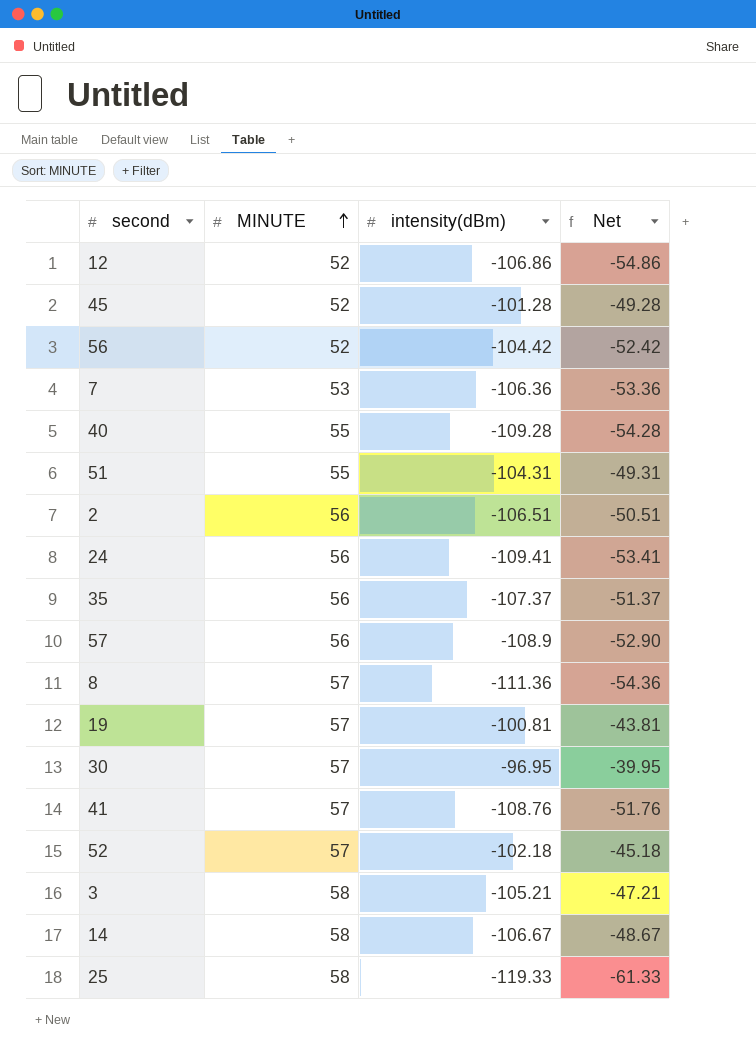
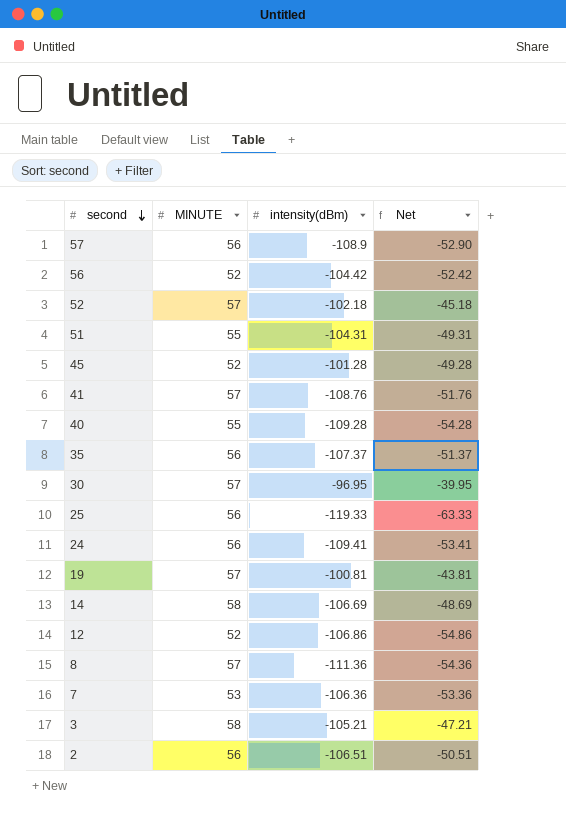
row order: MINUTE ascending -> second descending
25 | MINUTE: 58 -> 56
25 | Net: -61.33 -> -63.33
14 | intensity(dBm): -106.67 -> -106.69
14 | Net: -48.67 -> -48.69

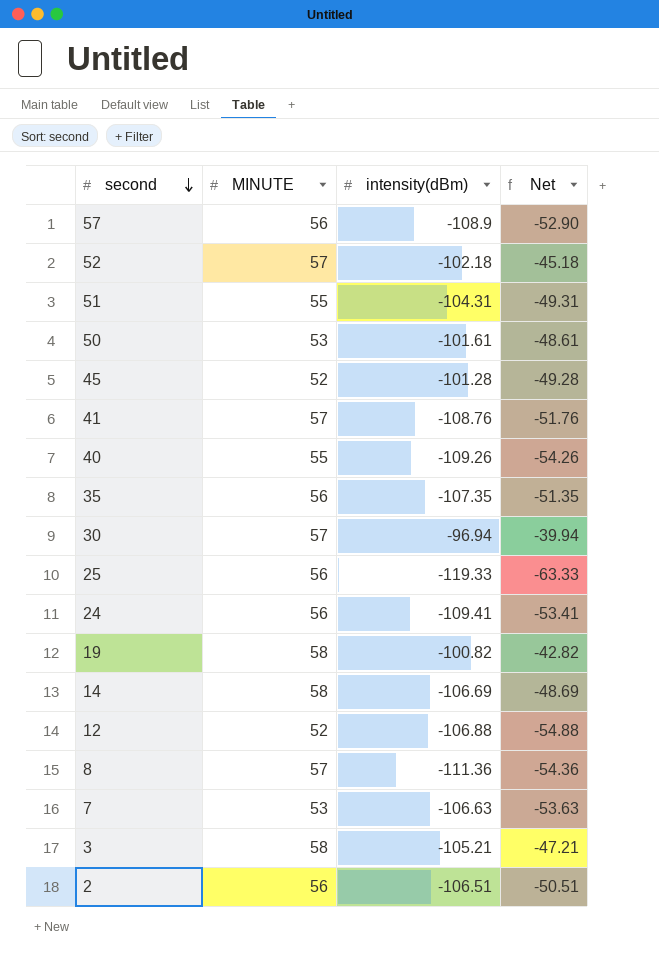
row 56: 52 | -104.42 | -52.42 -> none
row 50: none -> 53 | -101.61 | -48.61
40 | intensity(dBm): -109.28 -> -109.26
40 | Net: -54.28 -> -54.26
35 | intensity(dBm): -107.37 -> -107.35
35 | Net: -51.37 -> -51.35
30 | intensity(dBm): -96.95 -> -96.94
30 | Net: -39.95 -> -39.94
19 | MINUTE: 57 -> 58
19 | intensity(dBm): -100.81 -> -100.82
19 | Net: -43.81 -> -42.82
12 | intensity(dBm): -106.86 -> -106.88
12 | Net: -54.86 -> -54.88
7 | intensity(dBm): -106.36 -> -106.63
7 | Net: -53.36 -> -53.63

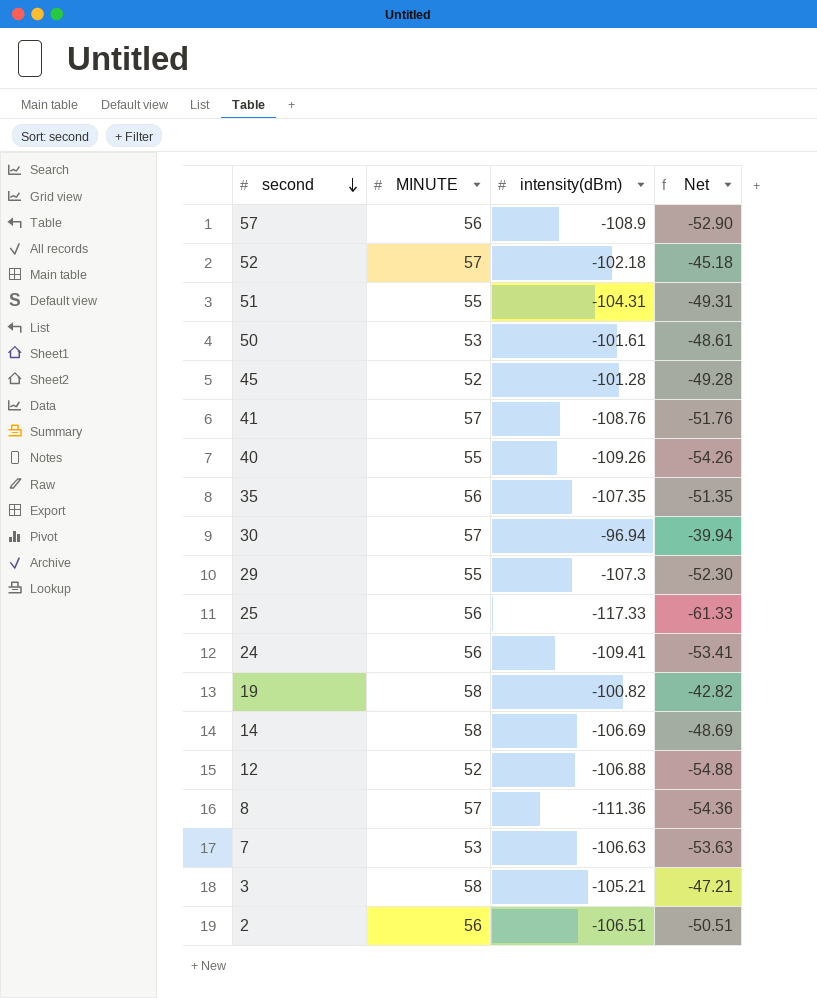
row 29: none -> 55 | -107.3 | -52.30
25 | intensity(dBm): -119.33 -> -117.33
25 | Net: -63.33 -> -61.33

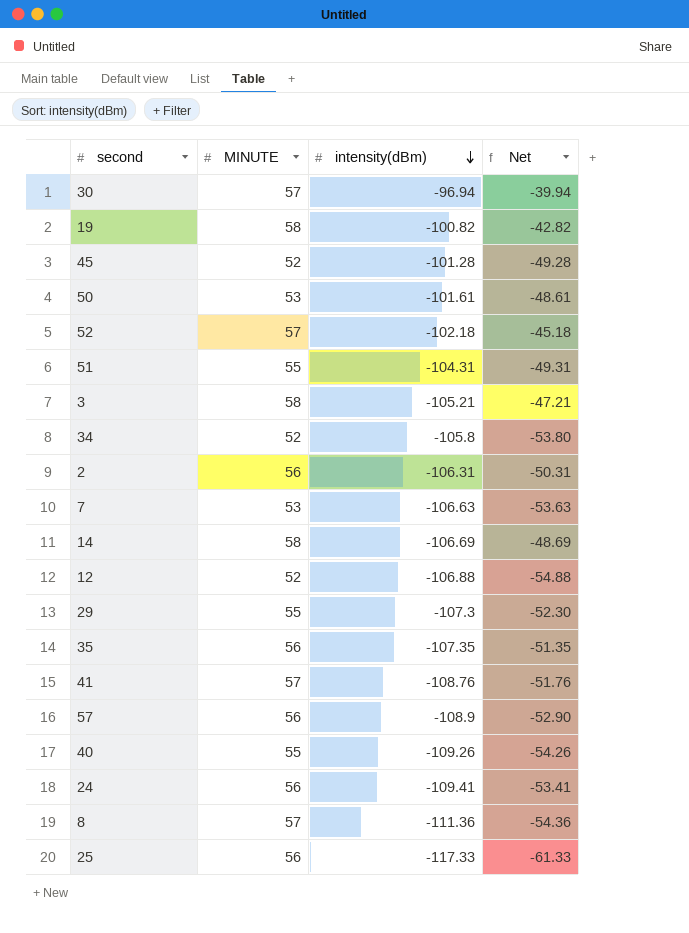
row order: second descending -> intensity(dBm) descending
row 34: none -> 52 | -105.8 | -53.80
2 | intensity(dBm): -106.51 -> -106.31
2 | Net: -50.51 -> -50.31

